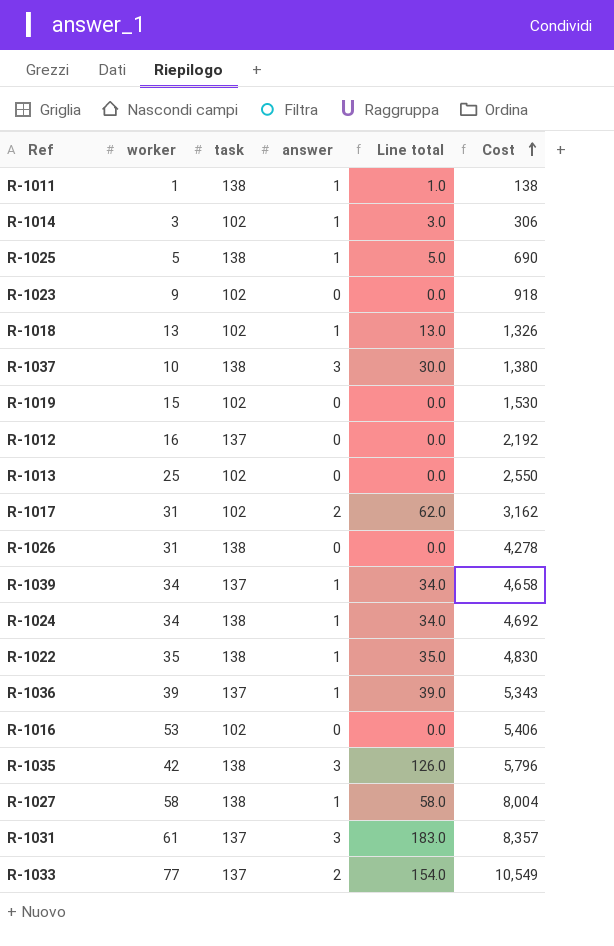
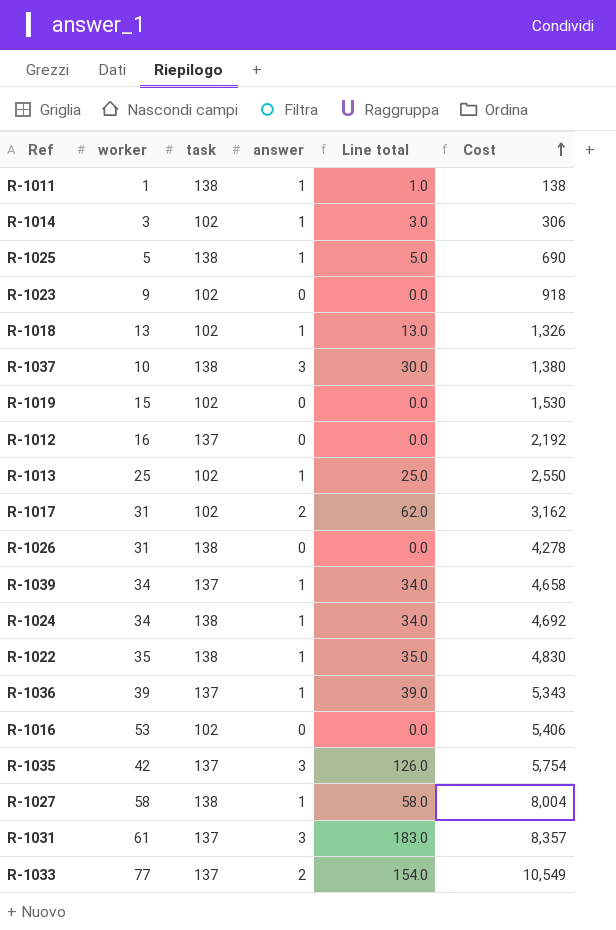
R-1013 | answer: 0 -> 1
R-1013 | Line total: 0.0 -> 25.0
R-1035 | task: 138 -> 137
R-1035 | Cost: 5,796 -> 5,754

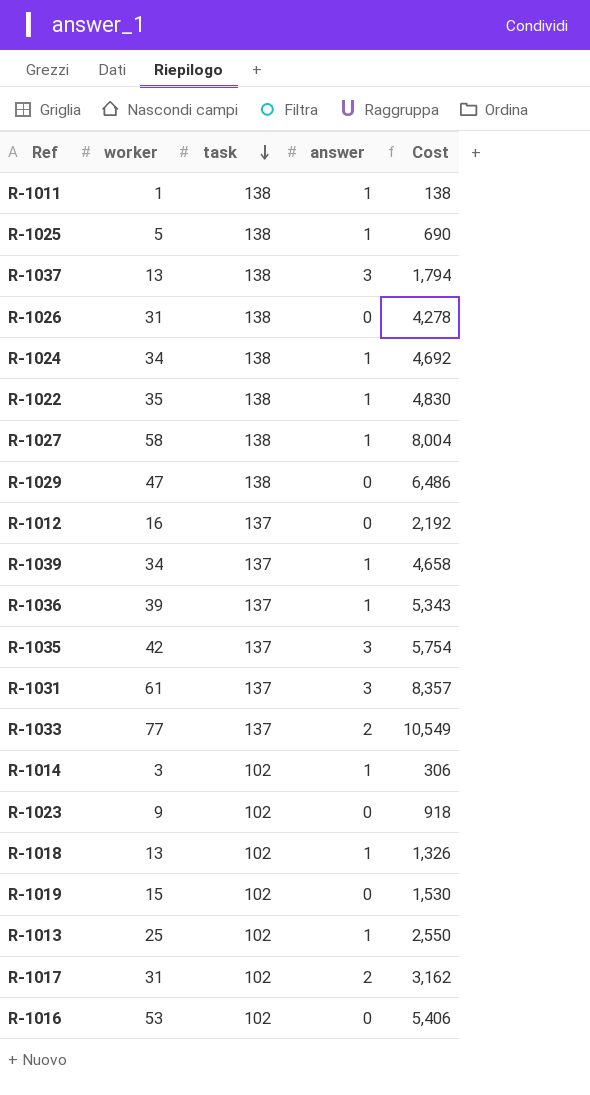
row order: Cost ascending -> task descending
column Line total | formula: [worker] * [answer] -> none
R-1037 | worker: 10 -> 13
R-1037 | Cost: 1,380 -> 1,794
row R-1029: none -> 47 | 138 | 0 | 6,486

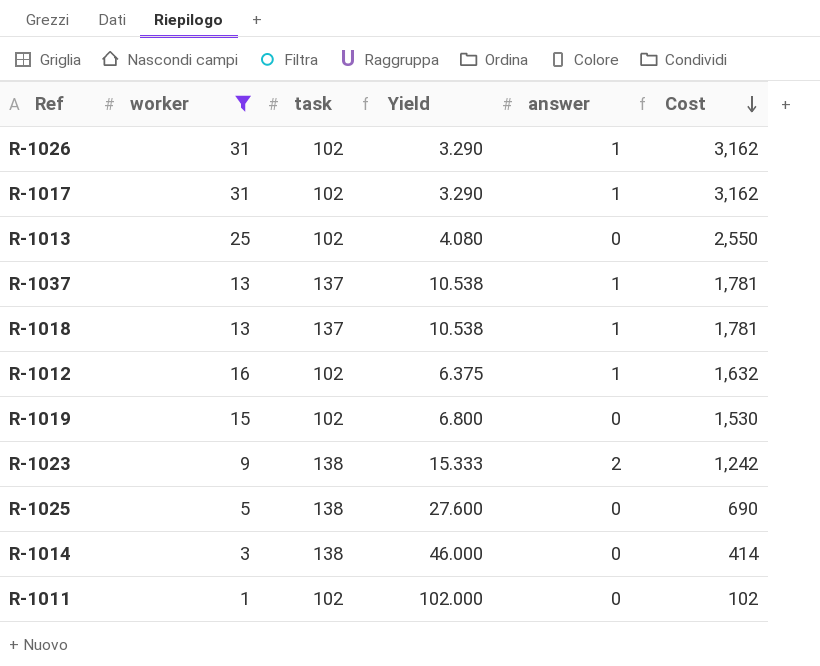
filter: none -> worker <= 31
row order: task descending -> Cost descending
column Yield | formula: none -> [task] / [worker]
R-1026 | task: 138 -> 102
R-1026 | answer: 0 -> 1
R-1026 | Cost: 4,278 -> 3,162
R-1017 | answer: 2 -> 1
R-1013 | answer: 1 -> 0
R-1037 | task: 138 -> 137
R-1037 | answer: 3 -> 1
R-1037 | Cost: 1,794 -> 1,781
R-1018 | task: 102 -> 137
R-1018 | Cost: 1,326 -> 1,781
R-1012 | task: 137 -> 102
R-1012 | answer: 0 -> 1
R-1012 | Cost: 2,192 -> 1,632
R-1023 | task: 102 -> 138
R-1023 | answer: 0 -> 2
R-1023 | Cost: 918 -> 1,242
R-1025 | answer: 1 -> 0
R-1014 | task: 102 -> 138
R-1014 | answer: 1 -> 0
R-1014 | Cost: 306 -> 414
R-1011 | task: 138 -> 102
R-1011 | answer: 1 -> 0
R-1011 | Cost: 138 -> 102

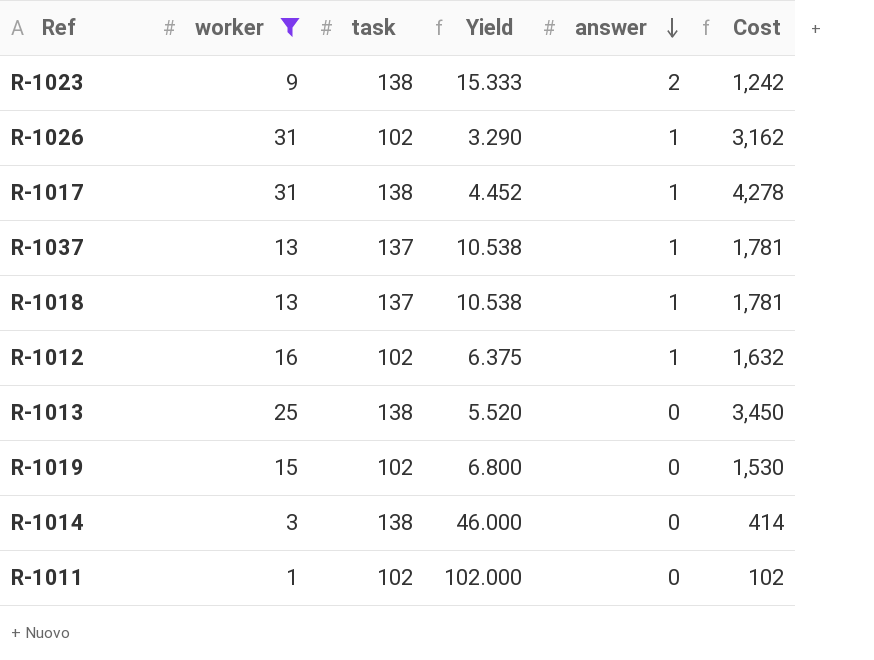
row order: Cost descending -> answer descending
row R-1025: 5 | 138 | 27.600 | 0 | 690 -> none
R-1017 | task: 102 -> 138
R-1017 | Yield: 3.290 -> 4.452
R-1017 | Cost: 3,162 -> 4,278
R-1013 | task: 102 -> 138
R-1013 | Yield: 4.080 -> 5.520
R-1013 | Cost: 2,550 -> 3,450

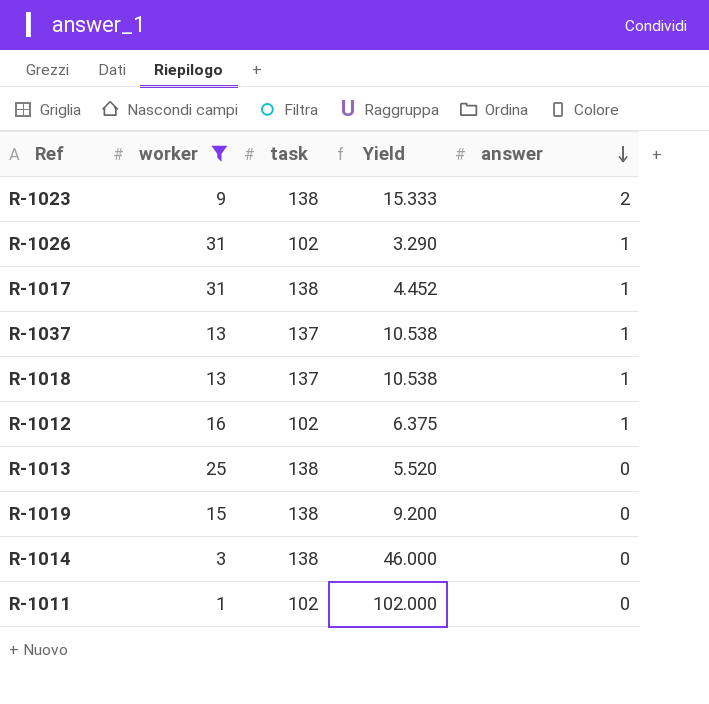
column Cost | formula: [worker] * [task] -> none
R-1019 | task: 102 -> 138
R-1019 | Yield: 6.800 -> 9.200

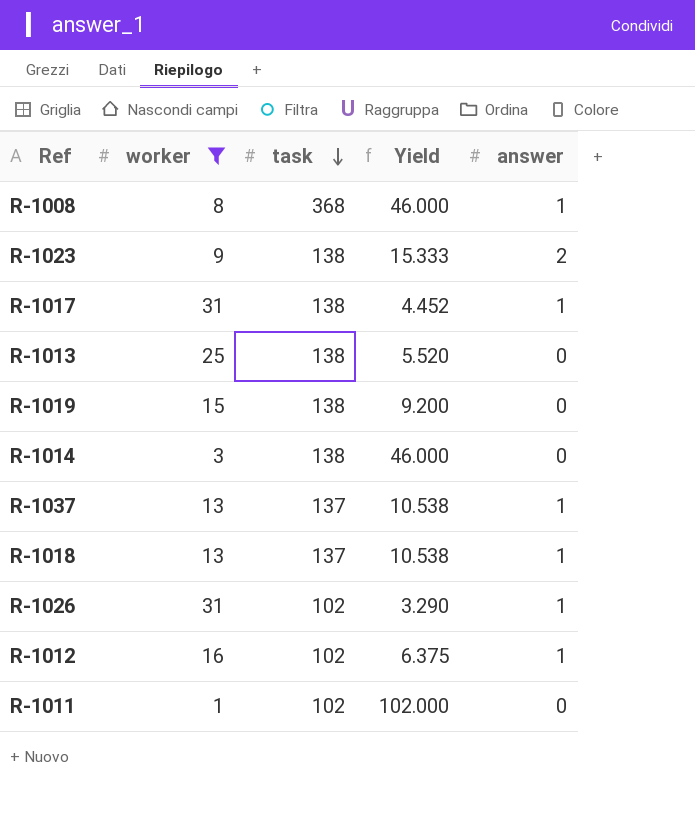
row order: answer descending -> task descending
row R-1008: none -> 8 | 368 | 46.000 | 1

